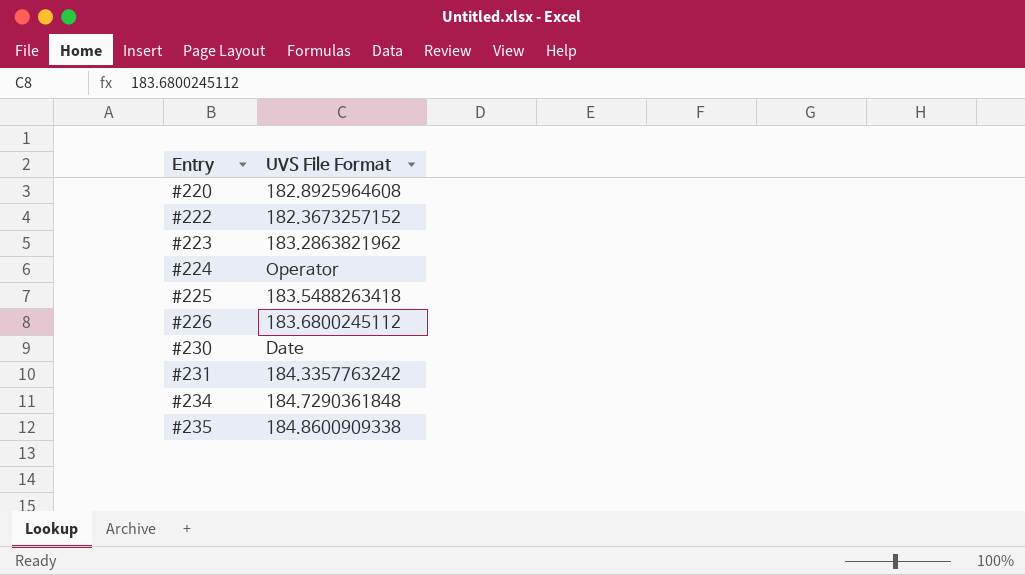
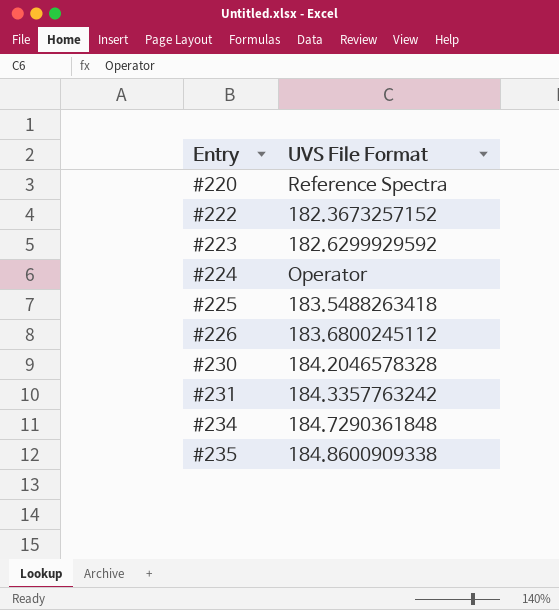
#220 | UVS File Format: 182.8925964608 -> Reference Spectra
#223 | UVS File Format: 183.2863821962 -> 182.6299929592
#230 | UVS File Format: Date -> 184.2046578328

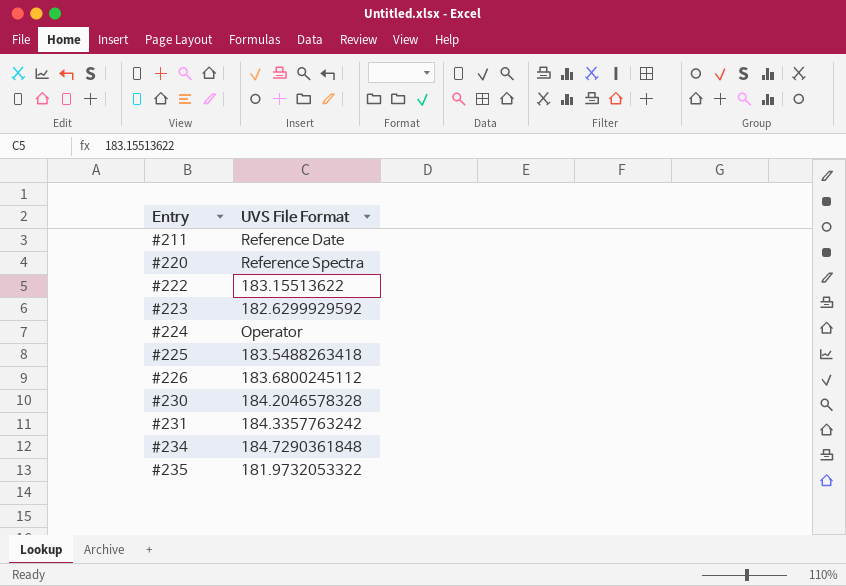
row #211: none -> Reference Date
#222 | UVS File Format: 182.3673257152 -> 183.15513622
#235 | UVS File Format: 184.8600909338 -> 181.9732053322

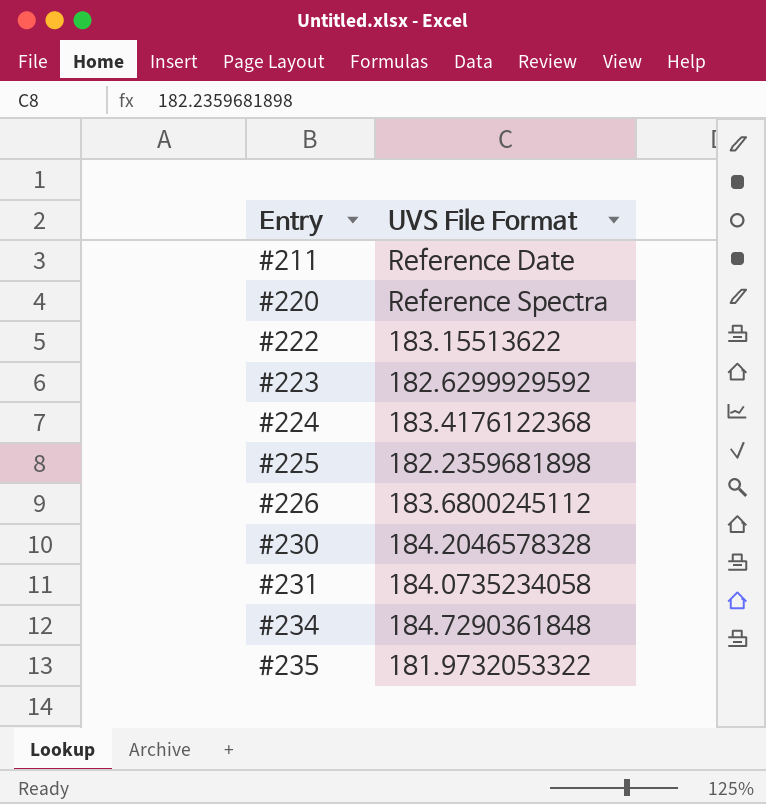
#224 | UVS File Format: Operator -> 183.4176122368
#225 | UVS File Format: 183.5488263418 -> 182.2359681898
#231 | UVS File Format: 184.3357763242 -> 184.0735234058

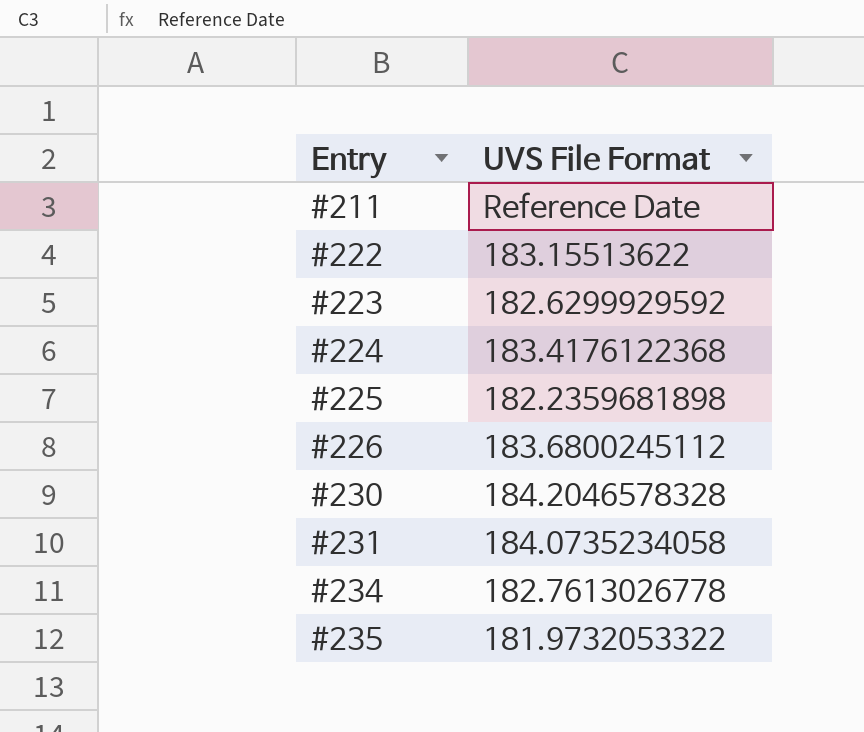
row #220: Reference Spectra -> none
#234 | UVS File Format: 184.7290361848 -> 182.7613026778

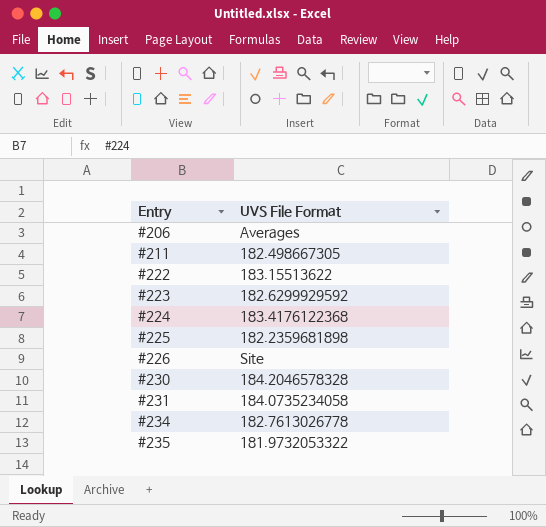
row #206: none -> Averages
#211 | UVS File Format: Reference Date -> 182.498667305
#226 | UVS File Format: 183.6800245112 -> Site

